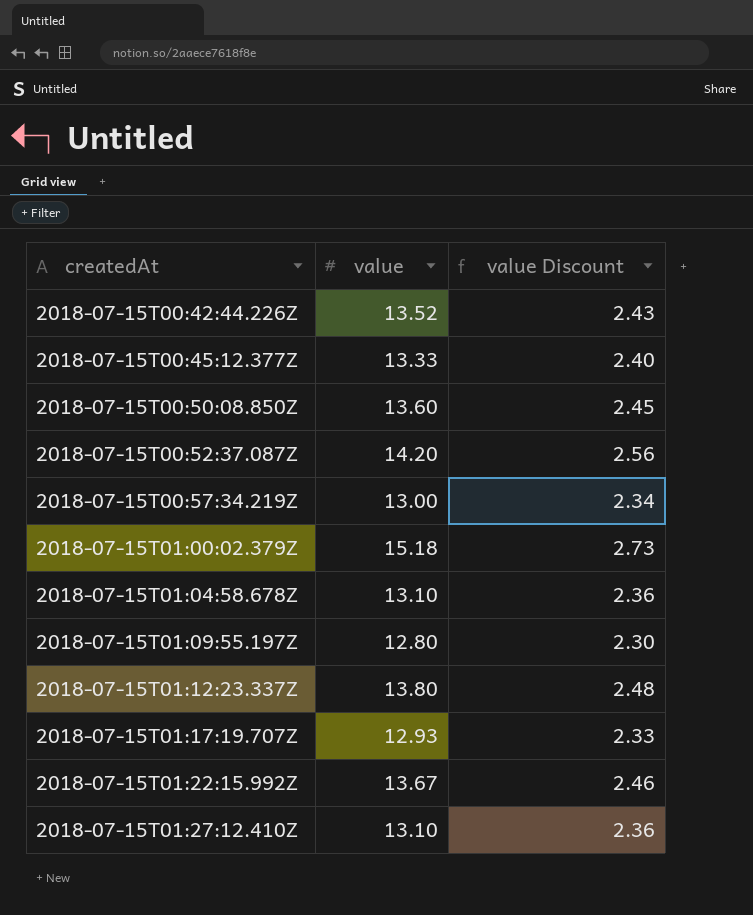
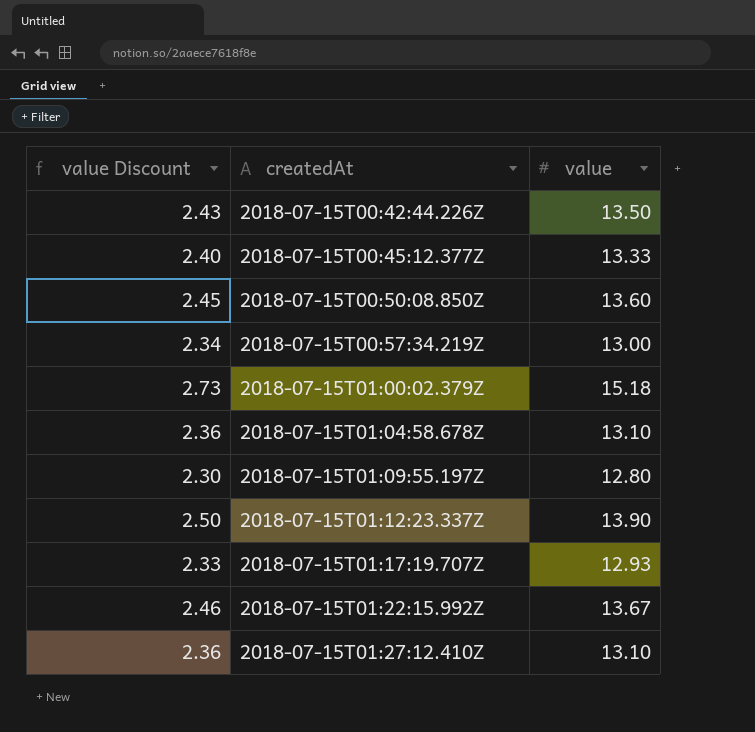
column value Discount | position: 3 -> 1
row 2018-07-15T00:52:37.087Z: 14.20 | 2.56 -> none
2018-07-15T00:42:44.226Z | value: 13.52 -> 13.50
2018-07-15T01:12:23.337Z | value Discount: 2.48 -> 2.50
2018-07-15T01:12:23.337Z | value: 13.80 -> 13.90

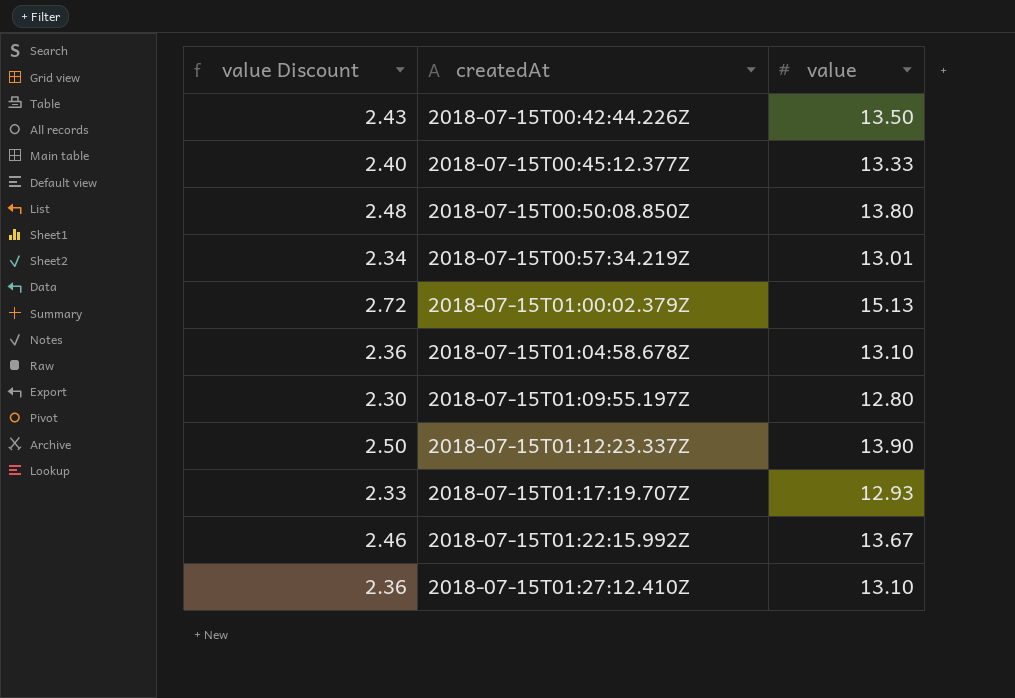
2018-07-15T00:50:08.850Z | value Discount: 2.45 -> 2.48
2018-07-15T00:50:08.850Z | value: 13.60 -> 13.80
2018-07-15T00:57:34.219Z | value: 13.00 -> 13.01
2018-07-15T01:00:02.379Z | value Discount: 2.73 -> 2.72
2018-07-15T01:00:02.379Z | value: 15.18 -> 15.13

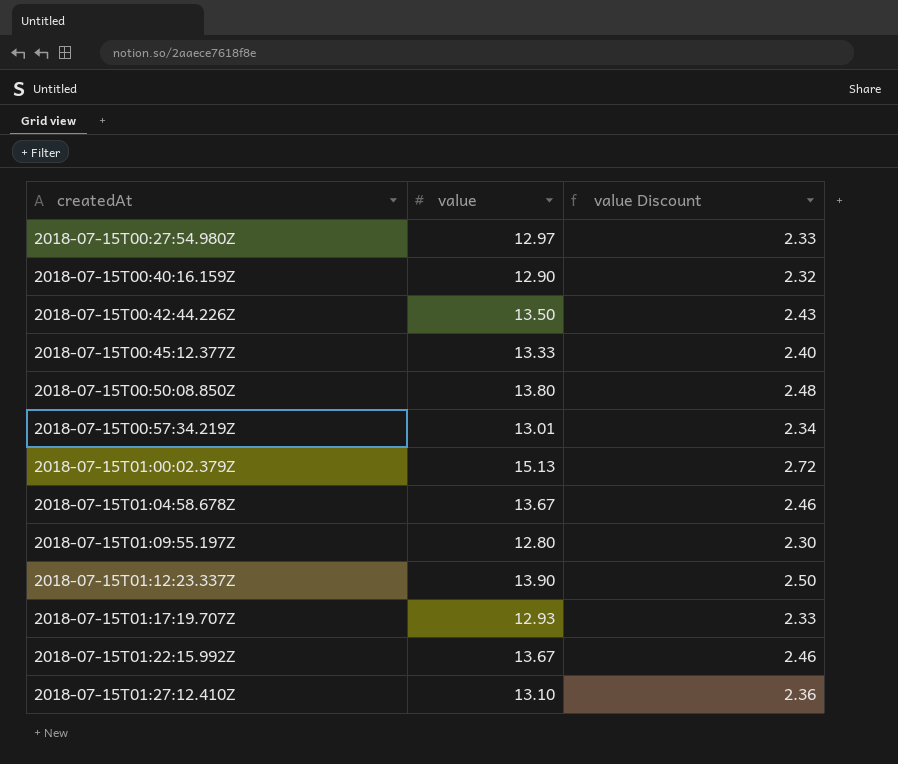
column value Discount | position: 1 -> 3
row 2018-07-15T00:27:54.980Z: none -> 12.97 | 2.33
row 2018-07-15T00:40:16.159Z: none -> 12.90 | 2.32
2018-07-15T01:04:58.678Z | value: 13.10 -> 13.67
2018-07-15T01:04:58.678Z | value Discount: 2.36 -> 2.46

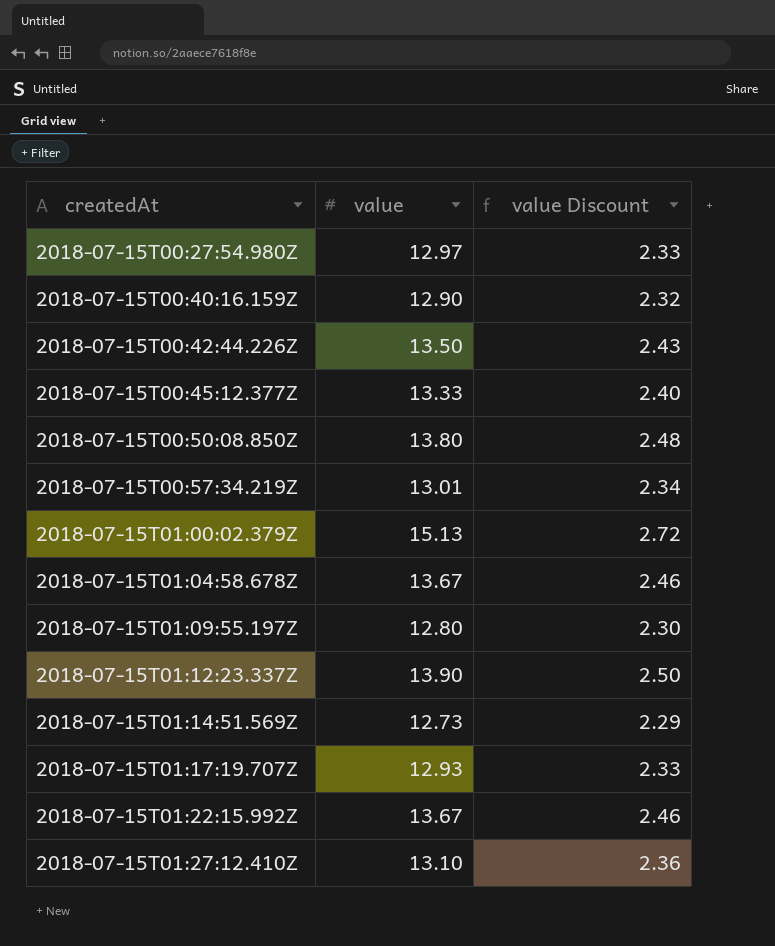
row 2018-07-15T01:14:51.569Z: none -> 12.73 | 2.29

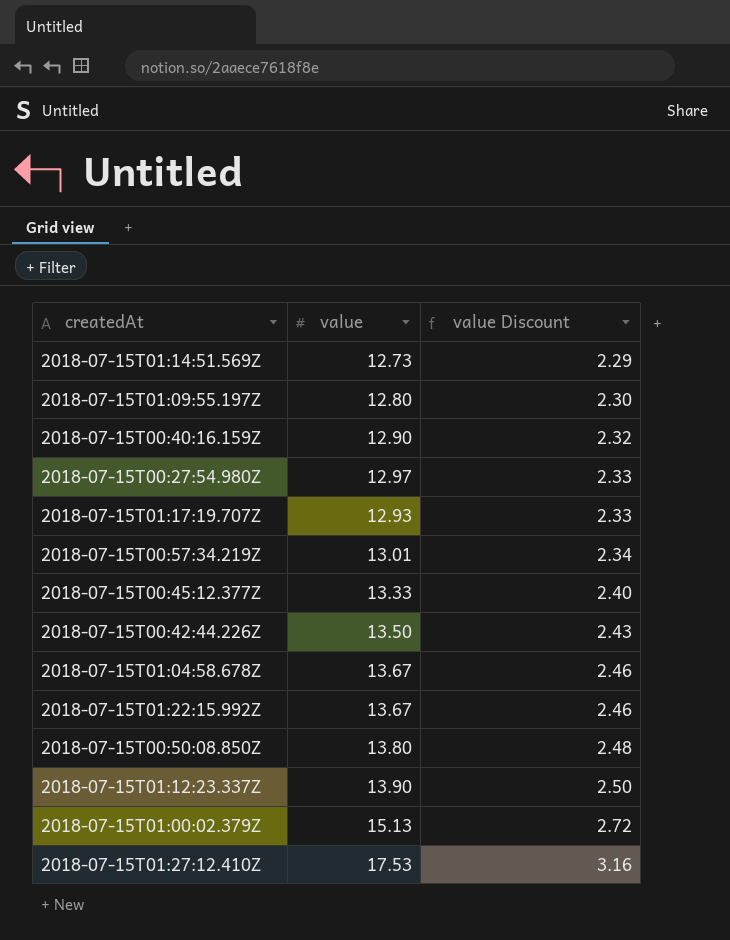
row order: createdAt ascending -> value Discount ascending
2018-07-15T01:27:12.410Z | value: 13.10 -> 17.53
2018-07-15T01:27:12.410Z | value Discount: 2.36 -> 3.16

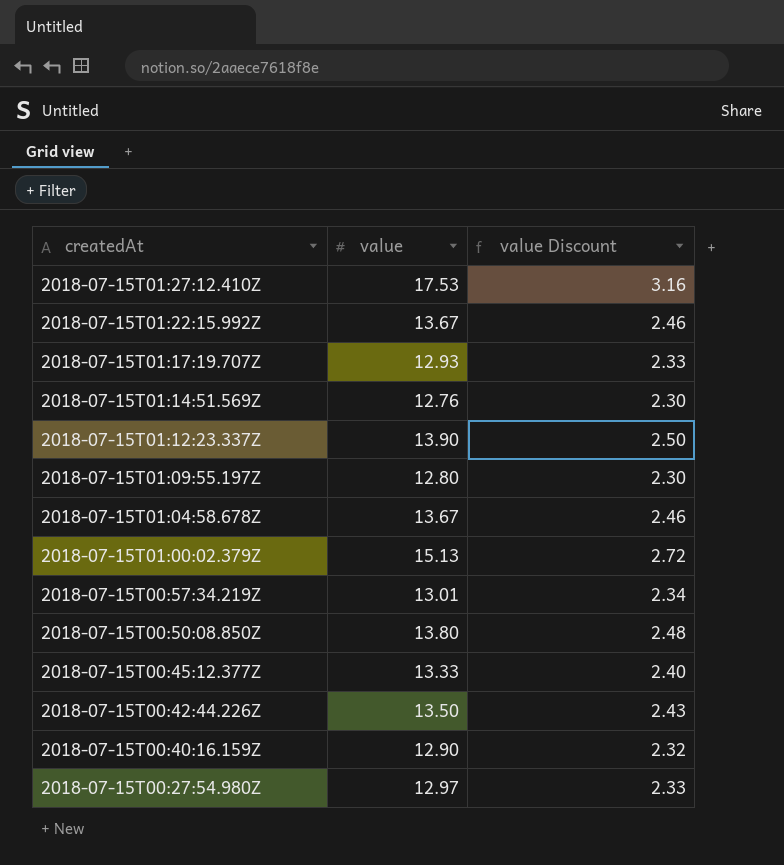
row order: value Discount ascending -> createdAt descending
2018-07-15T01:14:51.569Z | value: 12.73 -> 12.76
2018-07-15T01:14:51.569Z | value Discount: 2.29 -> 2.30

